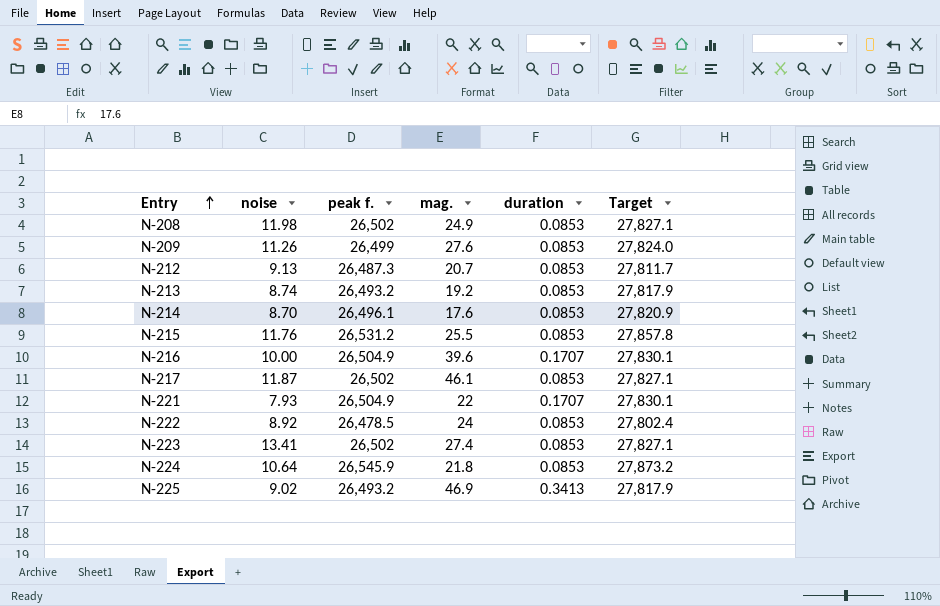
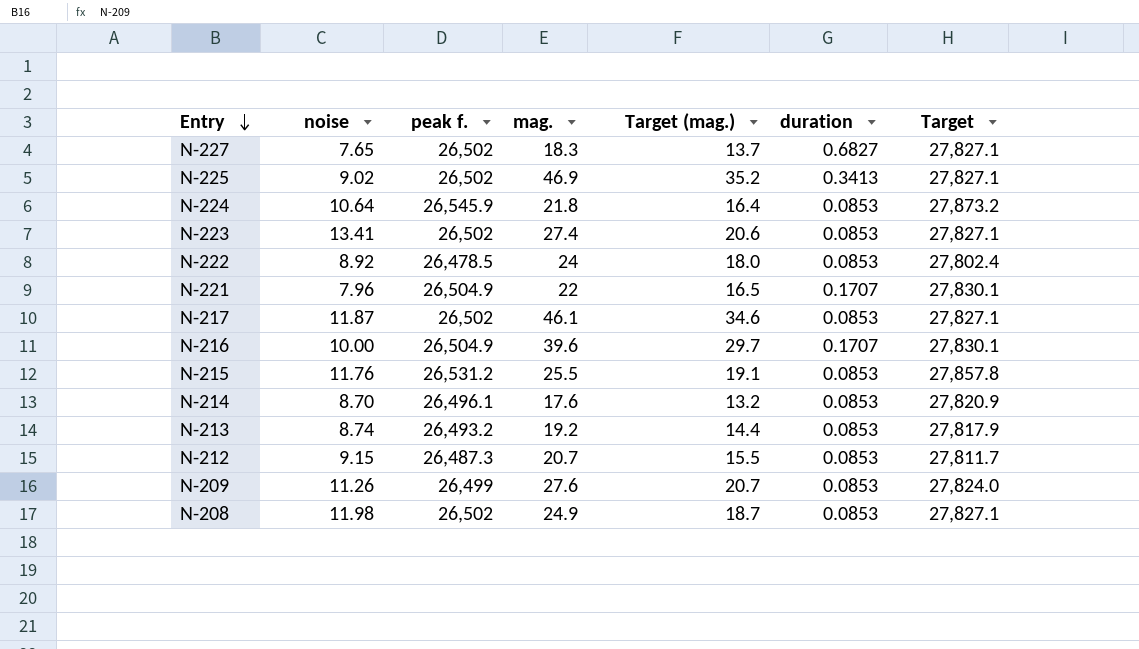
row order: Entry ascending -> Entry descending
column Target (mag.) | formula: none -> [mag.] * 0.75
row N-227: none -> 7.65 | 26,502 | 18.3 | 13.7 | 0.6827 | 27,827.1
N-225 | peak f.: 26,493.2 -> 26,502
N-225 | Target: 27,817.9 -> 27,827.1
N-221 | noise: 7.93 -> 7.96
N-212 | noise: 9.13 -> 9.15

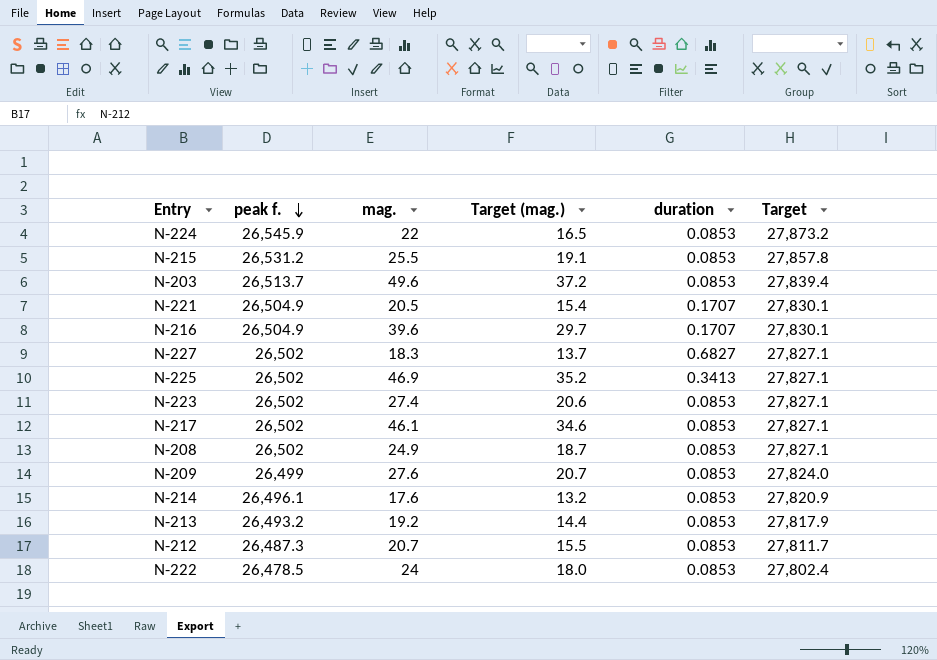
row order: Entry descending -> peak f. descending
column noise | position: 2 -> none
N-224 | mag.: 21.8 -> 22
N-224 | Target (mag.): 16.4 -> 16.5
row N-203: none -> 26,513.7 | 49.6 | 37.2 | 0.0853 | 27,839.4
N-221 | mag.: 22 -> 20.5
N-221 | Target (mag.): 16.5 -> 15.4

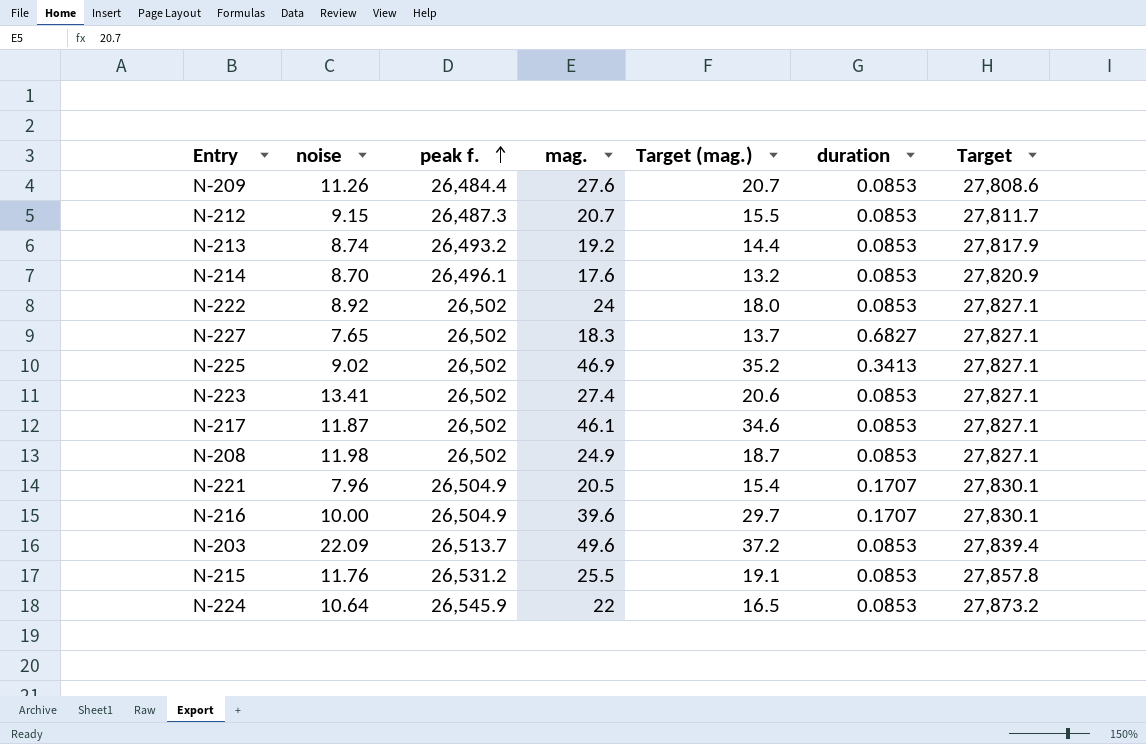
row order: peak f. descending -> peak f. ascending
column noise | position: none -> 2
N-209 | peak f.: 26,499 -> 26,484.4
N-209 | Target: 27,824.0 -> 27,808.6
N-222 | peak f.: 26,478.5 -> 26,502
N-222 | Target: 27,802.4 -> 27,827.1

